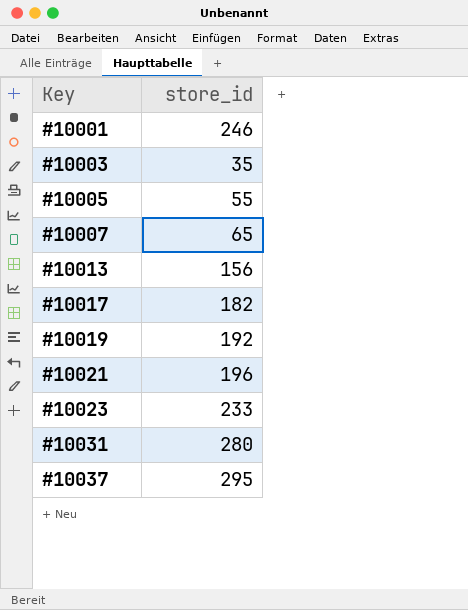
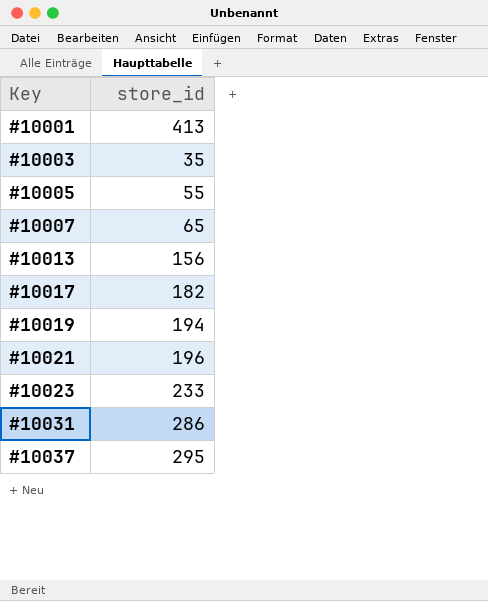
#10001 | store_id: 246 -> 413
#10019 | store_id: 192 -> 194
#10031 | store_id: 280 -> 286

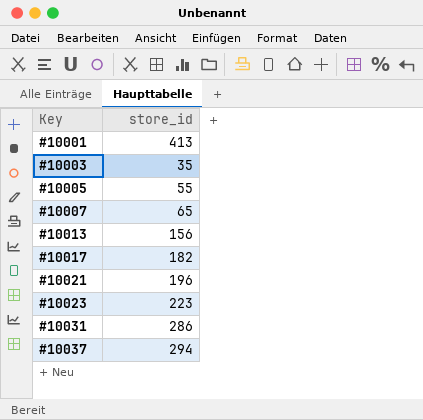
row #10019: 194 -> none
#10023 | store_id: 233 -> 223
#10037 | store_id: 295 -> 294

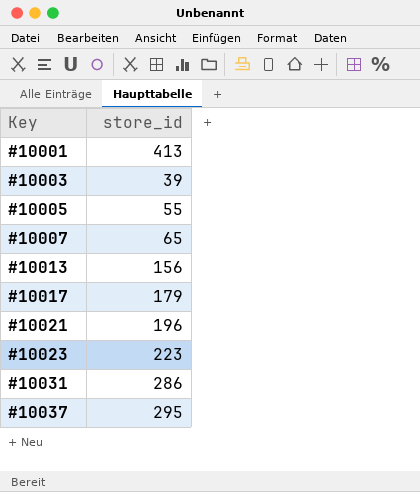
#10003 | store_id: 35 -> 39
#10017 | store_id: 182 -> 179
#10037 | store_id: 294 -> 295

